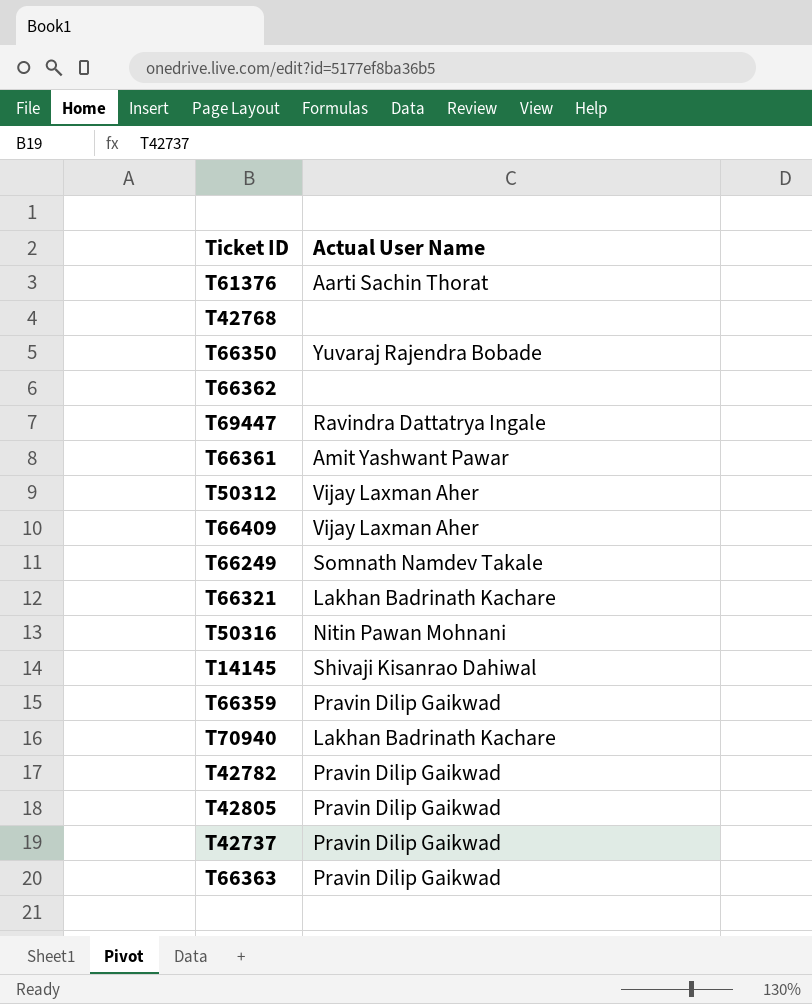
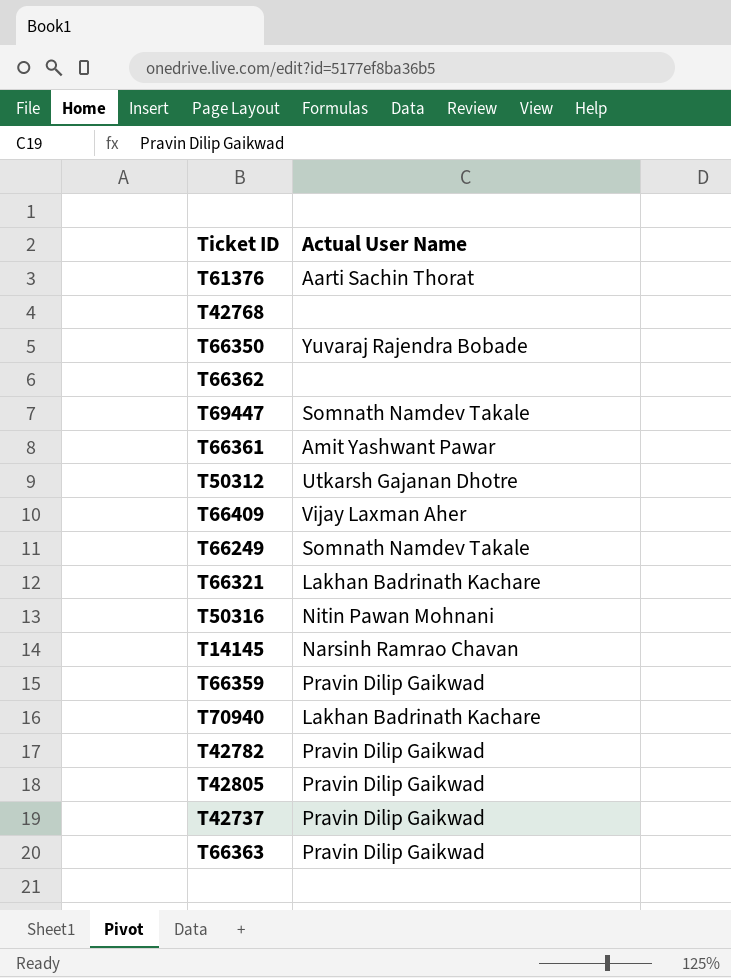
T69447 | Actual User Name: Ravindra Dattatrya Ingale -> Somnath Namdev Takale
T50312 | Actual User Name: Vijay Laxman Aher -> Utkarsh Gajanan Dhotre
T14145 | Actual User Name: Shivaji Kisanrao Dahiwal -> Narsinh Ramrao Chavan

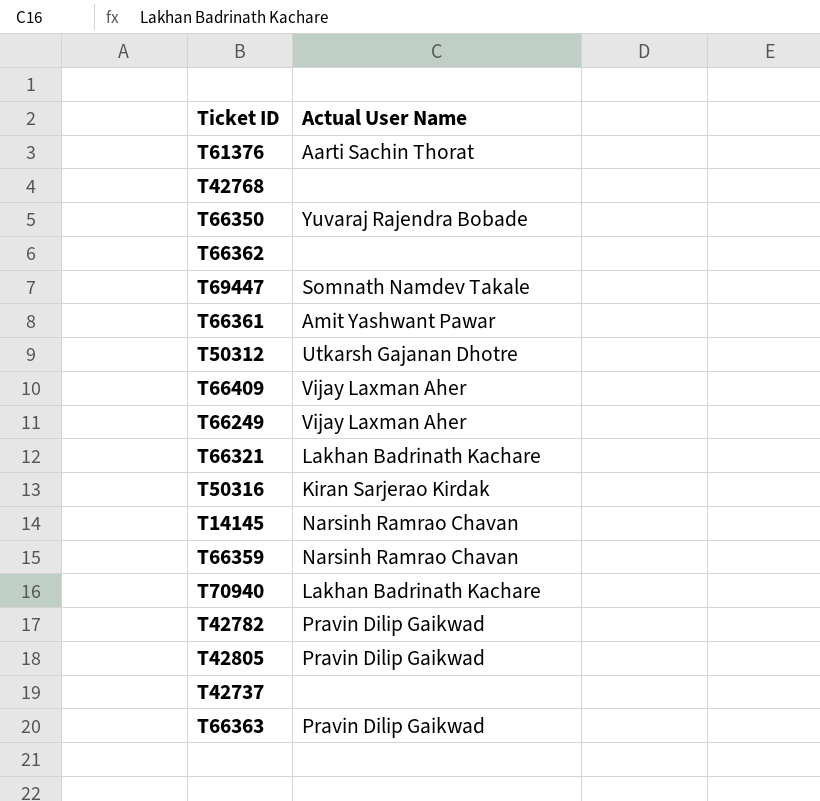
T66249 | Actual User Name: Somnath Namdev Takale -> Vijay Laxman Aher
T50316 | Actual User Name: Nitin Pawan Mohnani -> Kiran Sarjerao Kirdak
T66359 | Actual User Name: Pravin Dilip Gaikwad -> Narsinh Ramrao Chavan
T42737 | Actual User Name: Pravin Dilip Gaikwad -> none

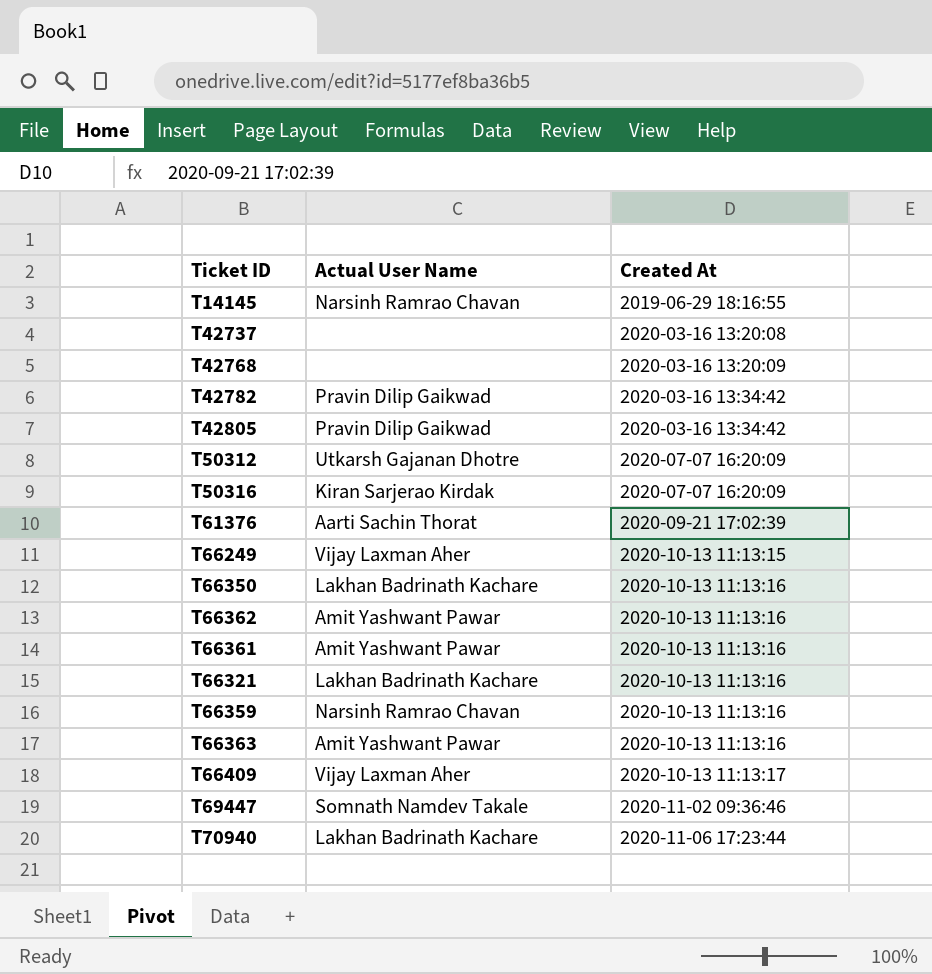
row order: none -> Created At ascending
column Created At | position: none -> 3
T66350 | Actual User Name: Yuvaraj Rajendra Bobade -> Lakhan Badrinath Kachare
T66362 | Actual User Name: none -> Amit Yashwant Pawar
T66363 | Actual User Name: Pravin Dilip Gaikwad -> Amit Yashwant Pawar

